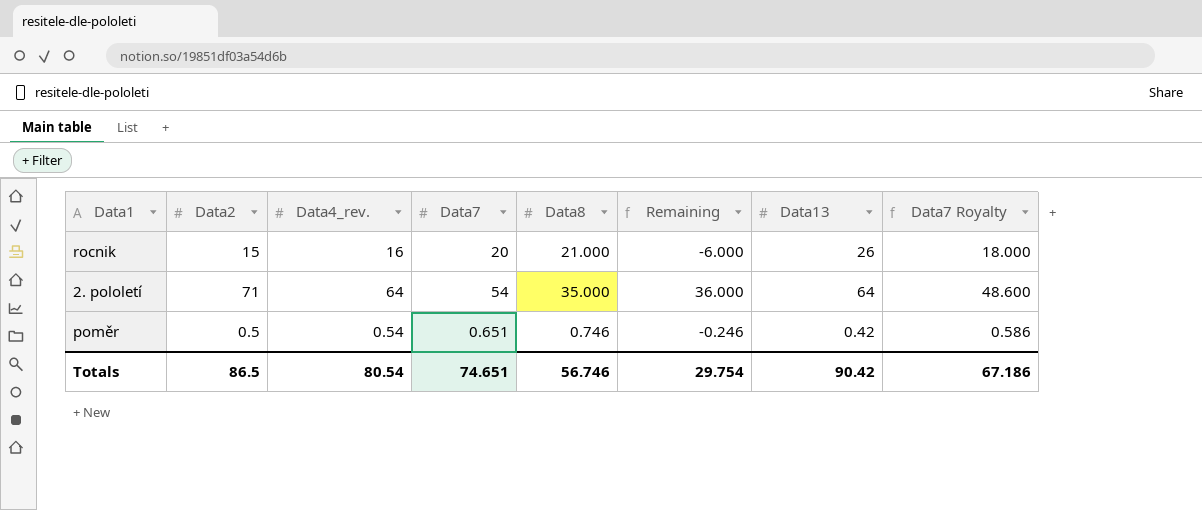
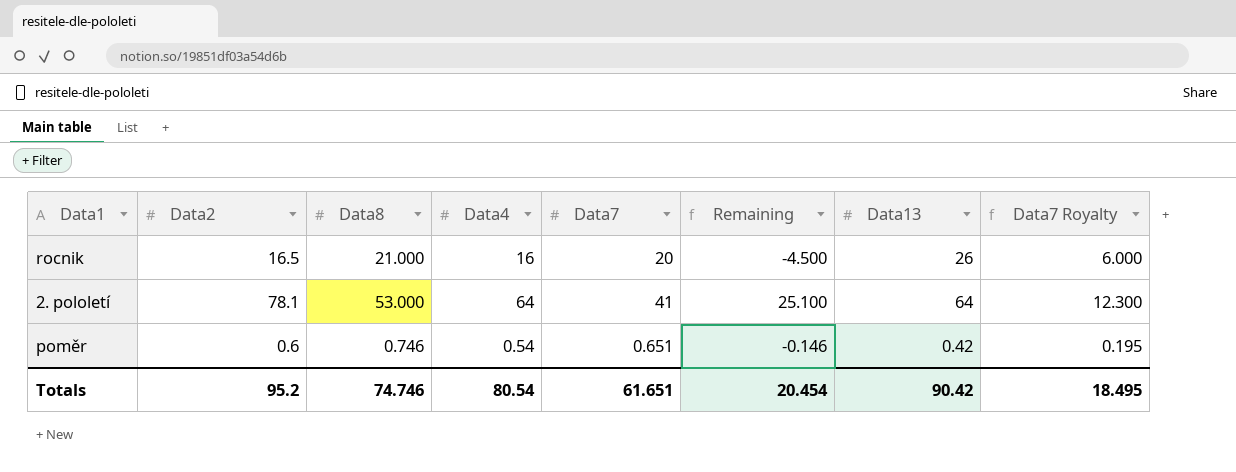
column Data8 | position: 5 -> 3
column name: Data4_rev. -> Data4
column Data7 Royalty | formula: [Data7] * 0.9 -> [Data7] * 0.3
rocnik | Data2: 15 -> 16.5
rocnik | Remaining: -6.000 -> -4.500
2. pololetí | Data2: 71 -> 78.1
2. pololetí | Data8: 35.000 -> 53.000
2. pololetí | Data7: 54 -> 41
2. pololetí | Remaining: 36.000 -> 25.100
poměr | Data2: 0.5 -> 0.6
poměr | Remaining: -0.246 -> -0.146
Totals | Data2: 86.5 -> 95.2
Totals | Data8: 56.746 -> 74.746
Totals | Data7: 74.651 -> 61.651
Totals | Remaining: 29.754 -> 20.454
Totals | Data7 Royalty: 67.186 -> 18.495

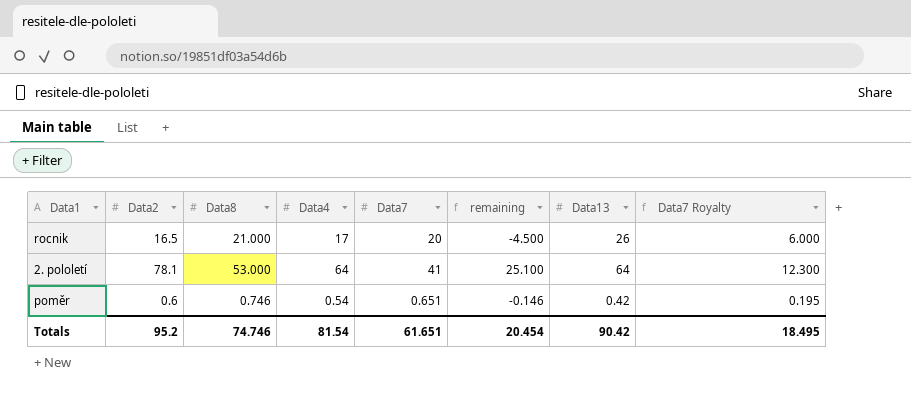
column name: Remaining -> remaining
rocnik | Data4: 16 -> 17
Totals | Data4: 80.54 -> 81.54

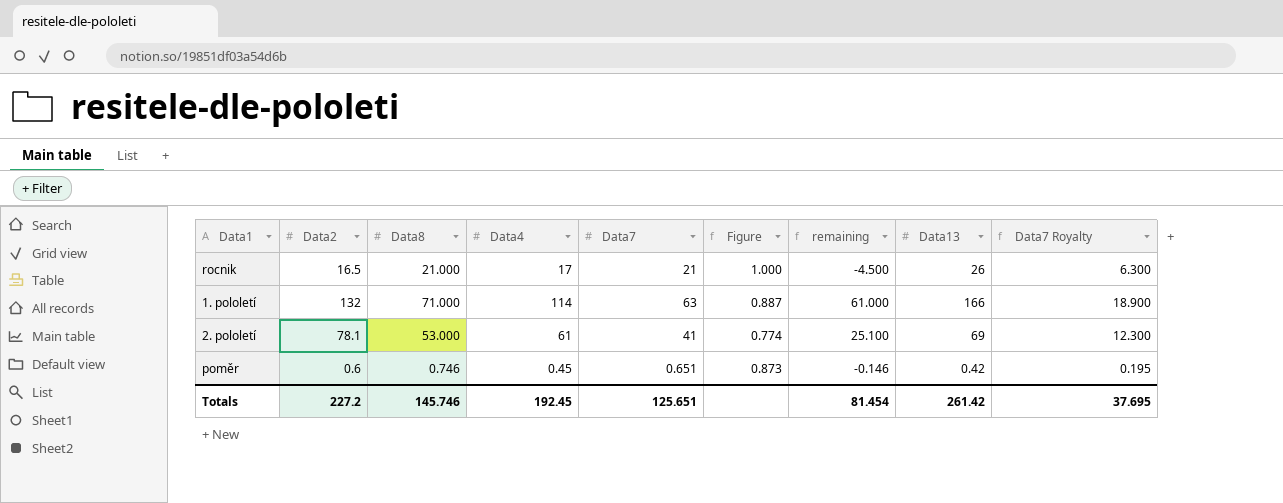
column Figure | formula: none -> [Data7] / [Data8]
rocnik | Data7: 20 -> 21
rocnik | Data7 Royalty: 6.000 -> 6.300
row 1. pololetí: none -> 132 | 71.000 | 114 | 63 | 0.887 | 61.000 | 166 | 18.900
2. pololetí | Data4: 64 -> 61
2. pololetí | Data13: 64 -> 69
poměr | Data4: 0.54 -> 0.45
Totals | Data2: 95.2 -> 227.2
Totals | Data8: 74.746 -> 145.746
Totals | Data4: 81.54 -> 192.45
Totals | Data7: 61.651 -> 125.651
Totals | remaining: 20.454 -> 81.454
Totals | Data13: 90.42 -> 261.42
Totals | Data7 Royalty: 18.495 -> 37.695

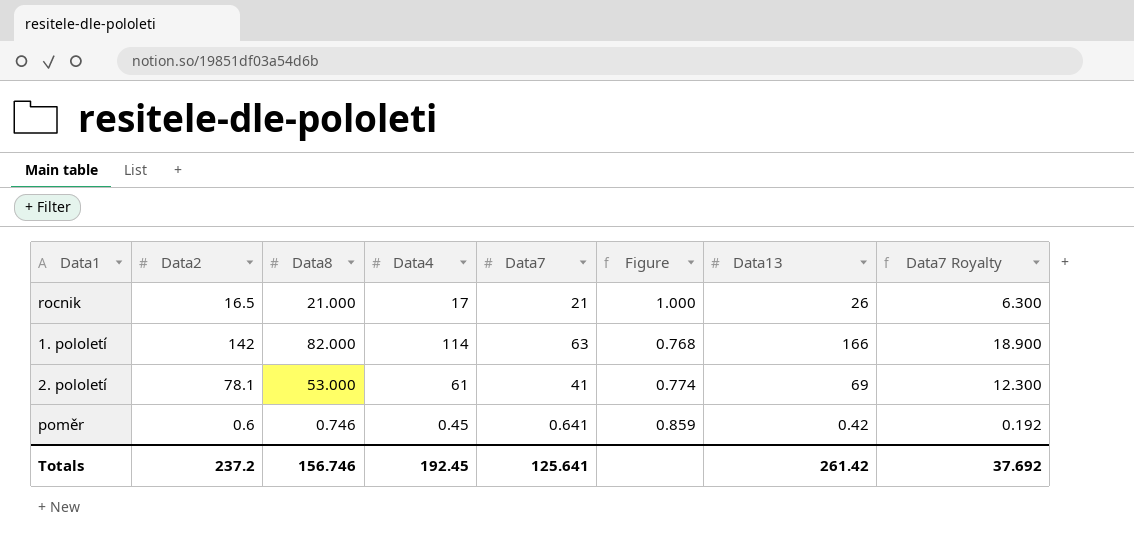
column remaining | formula: [Data2] - [Data8] -> none
1. pololetí | Data2: 132 -> 142
1. pololetí | Data8: 71.000 -> 82.000
1. pololetí | Figure: 0.887 -> 0.768
poměr | Data7: 0.651 -> 0.641
poměr | Figure: 0.873 -> 0.859
poměr | Data7 Royalty: 0.195 -> 0.192
Totals | Data2: 227.2 -> 237.2
Totals | Data8: 145.746 -> 156.746
Totals | Data7: 125.651 -> 125.641
Totals | Data7 Royalty: 37.695 -> 37.692

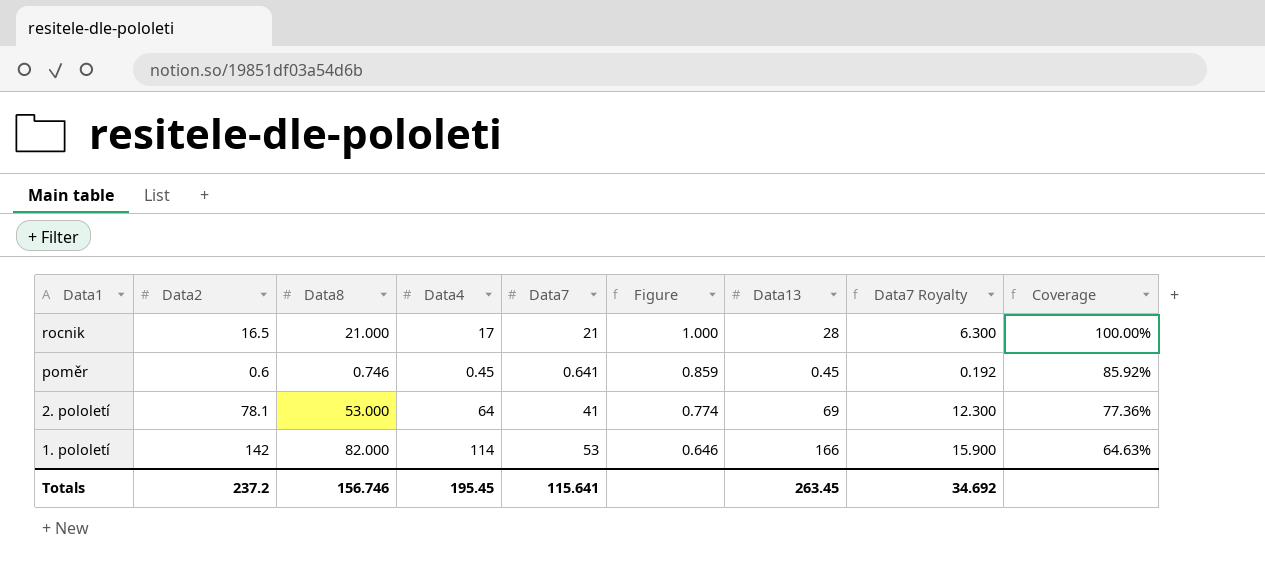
row order: none -> Data1 descending
column Coverage | formula: none -> [Data7] / [Data8]
rocnik | Data13: 26 -> 28
poměr | Data13: 0.42 -> 0.45
2. pololetí | Data4: 61 -> 64
1. pololetí | Data7: 63 -> 53
1. pololetí | Figure: 0.768 -> 0.646
1. pololetí | Data7 Royalty: 18.900 -> 15.900
Totals | Data4: 192.45 -> 195.45
Totals | Data7: 125.641 -> 115.641
Totals | Data13: 261.42 -> 263.45
Totals | Data7 Royalty: 37.692 -> 34.692

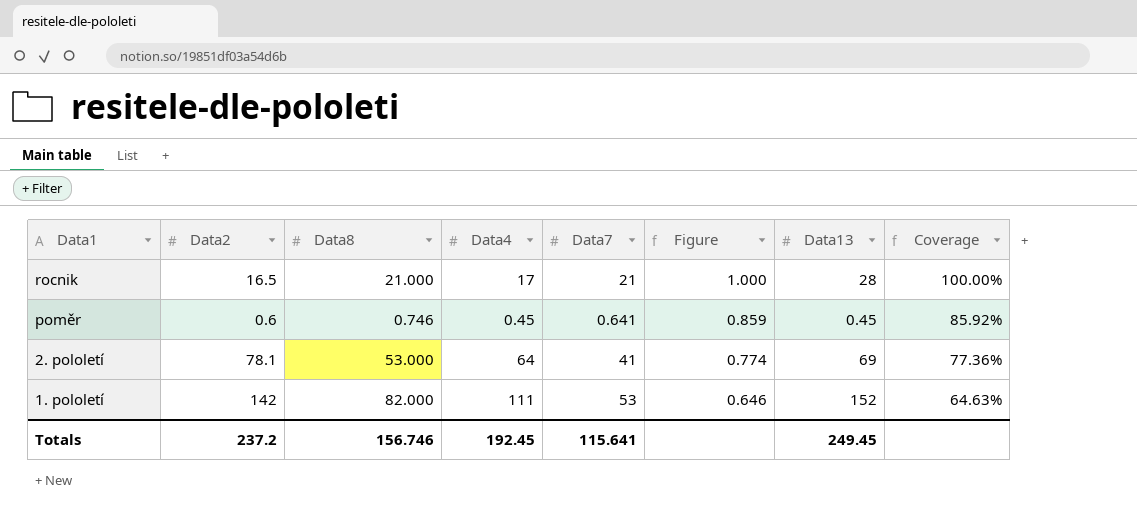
column Data7 Royalty | formula: [Data7] * 0.3 -> none
1. pololetí | Data4: 114 -> 111
1. pololetí | Data13: 166 -> 152
Totals | Data4: 195.45 -> 192.45
Totals | Data13: 263.45 -> 249.45

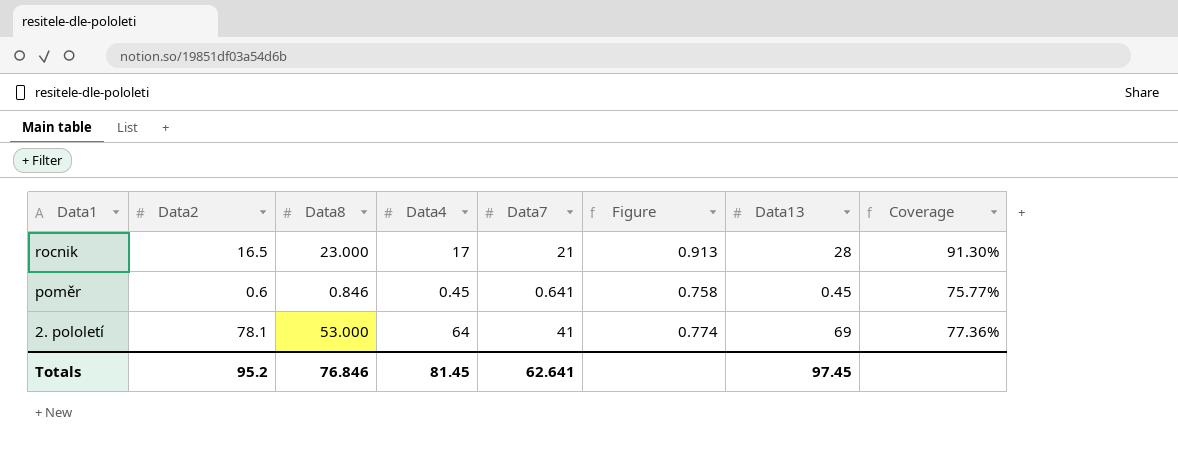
row 1. pololetí: 142 | 82.000 | 111 | 53 | 0.646 | 152 | 64.63% -> none
rocnik | Data8: 21.000 -> 23.000
rocnik | Figure: 1.000 -> 0.913
rocnik | Coverage: 100.00% -> 91.30%
poměr | Data8: 0.746 -> 0.846
poměr | Figure: 0.859 -> 0.758
poměr | Coverage: 85.92% -> 75.77%
Totals | Data2: 237.2 -> 95.2
Totals | Data8: 156.746 -> 76.846
Totals | Data4: 192.45 -> 81.45
Totals | Data7: 115.641 -> 62.641
Totals | Data13: 249.45 -> 97.45

